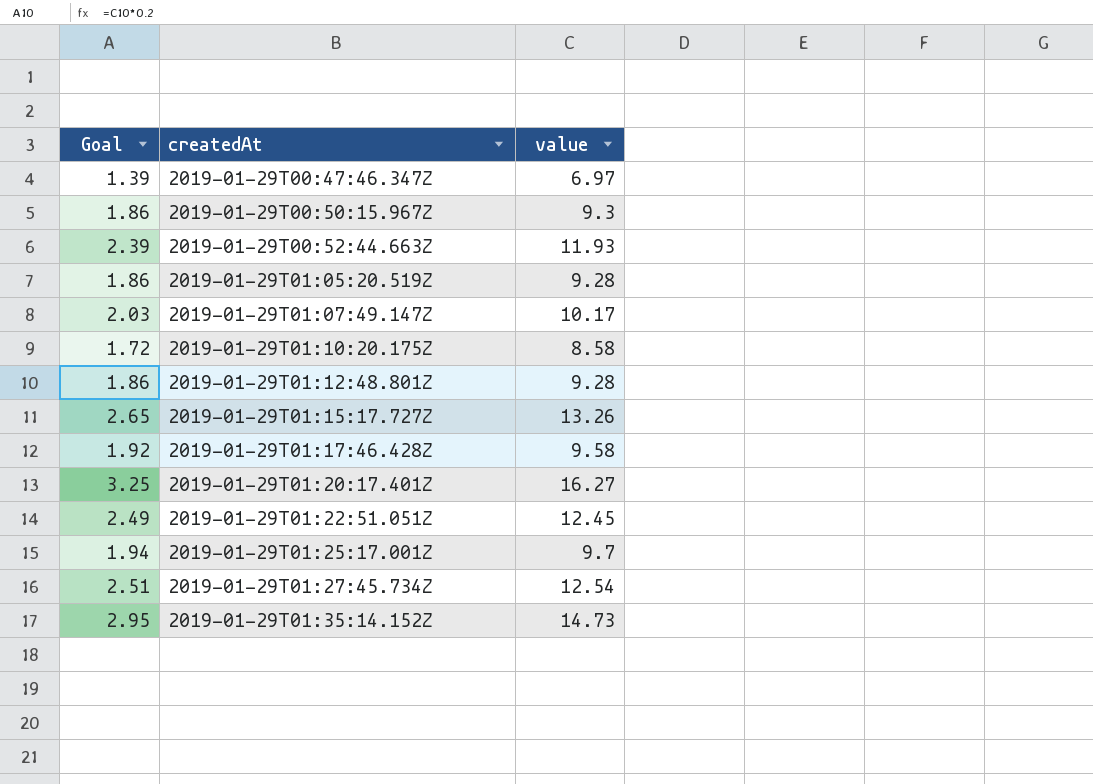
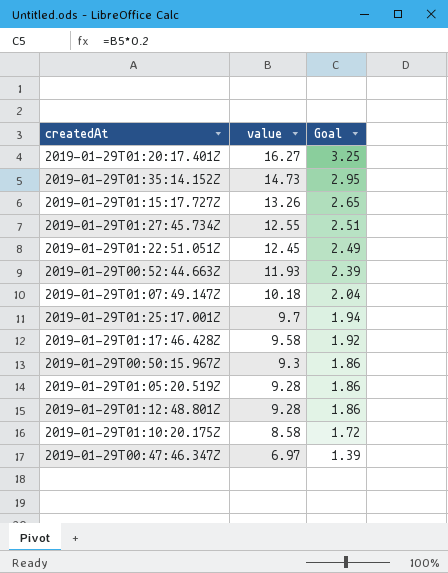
row order: createdAt ascending -> value descending
column Goal | position: 1 -> 3
2019-01-29T01:27:45.734Z | value: 12.54 -> 12.55
2019-01-29T01:07:49.147Z | value: 10.17 -> 10.18
2019-01-29T01:07:49.147Z | Goal: 2.03 -> 2.04

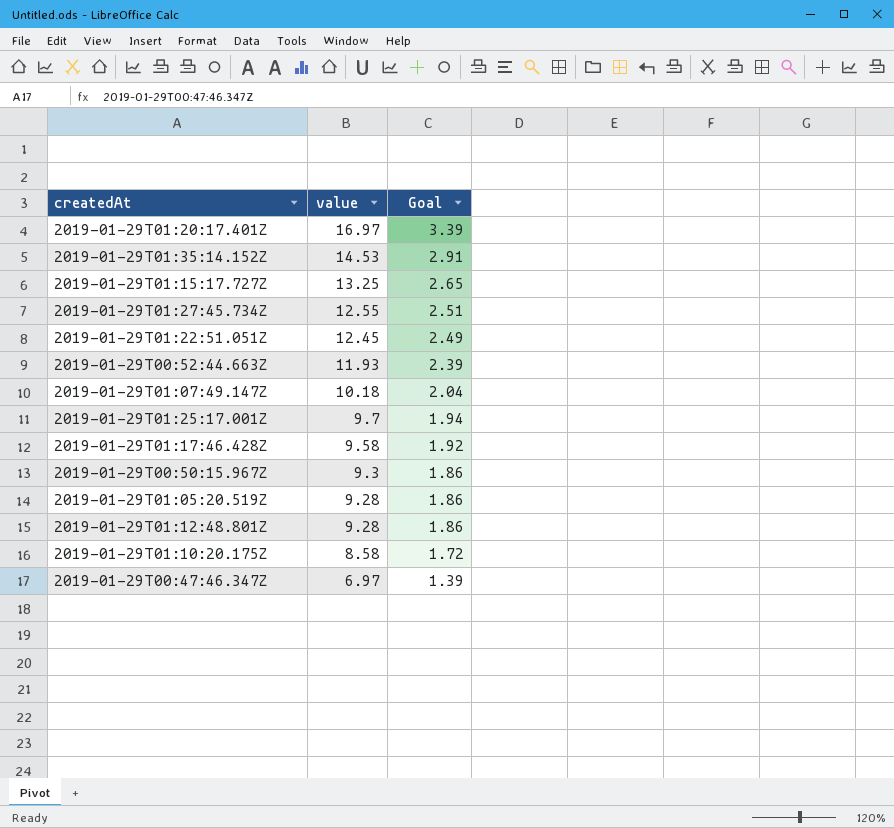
2019-01-29T01:20:17.401Z | value: 16.27 -> 16.97
2019-01-29T01:20:17.401Z | Goal: 3.25 -> 3.39
2019-01-29T01:35:14.152Z | value: 14.73 -> 14.53
2019-01-29T01:35:14.152Z | Goal: 2.95 -> 2.91
2019-01-29T01:15:17.727Z | value: 13.26 -> 13.25

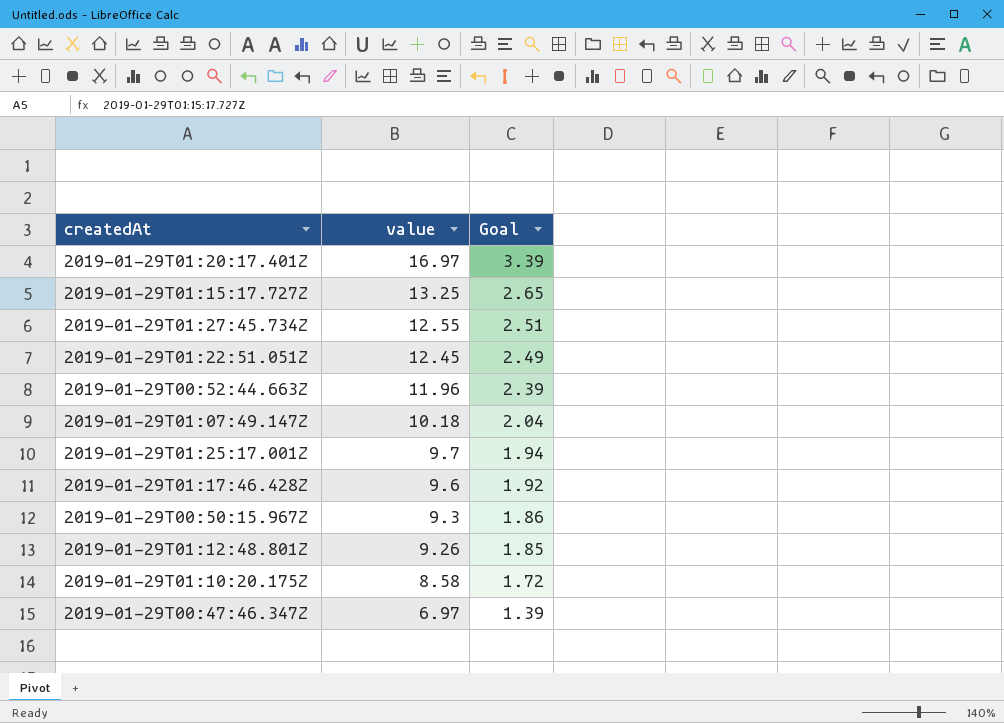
row 2019-01-29T01:35:14.152Z: 14.53 | 2.91 -> none
row 2019-01-29T01:05:20.519Z: 9.28 | 1.86 -> none
2019-01-29T00:52:44.663Z | value: 11.93 -> 11.96
2019-01-29T01:17:46.428Z | value: 9.58 -> 9.6
2019-01-29T01:12:48.801Z | value: 9.28 -> 9.26
2019-01-29T01:12:48.801Z | Goal: 1.86 -> 1.85

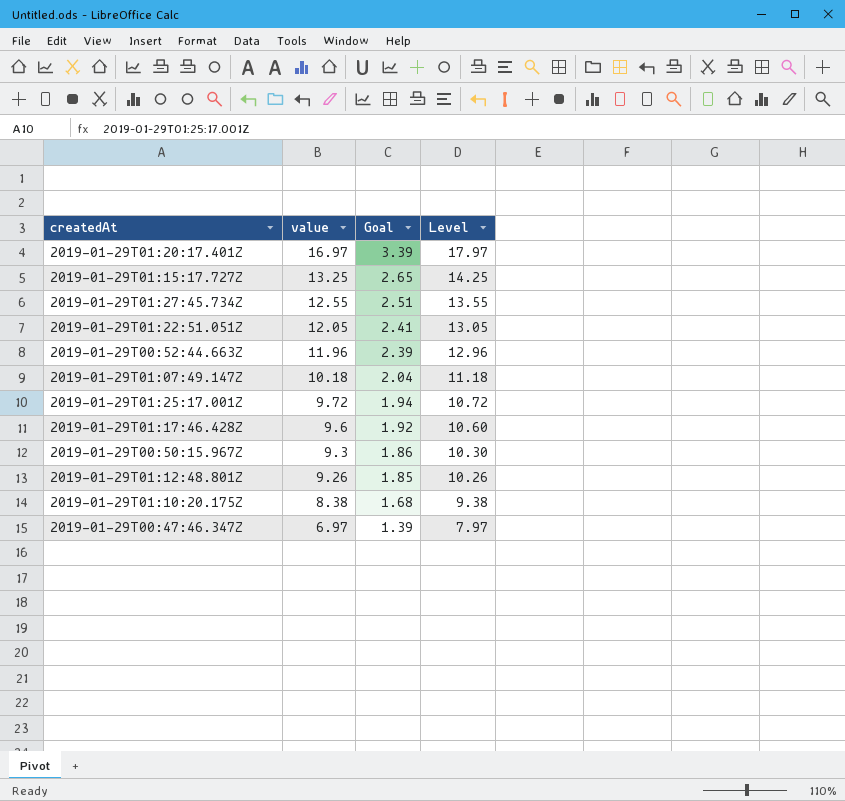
column Level | formula: none -> [value] + 1
2019-01-29T01:22:51.051Z | value: 12.45 -> 12.05
2019-01-29T01:22:51.051Z | Goal: 2.49 -> 2.41
2019-01-29T01:25:17.001Z | value: 9.7 -> 9.72
2019-01-29T01:10:20.175Z | value: 8.58 -> 8.38
2019-01-29T01:10:20.175Z | Goal: 1.72 -> 1.68

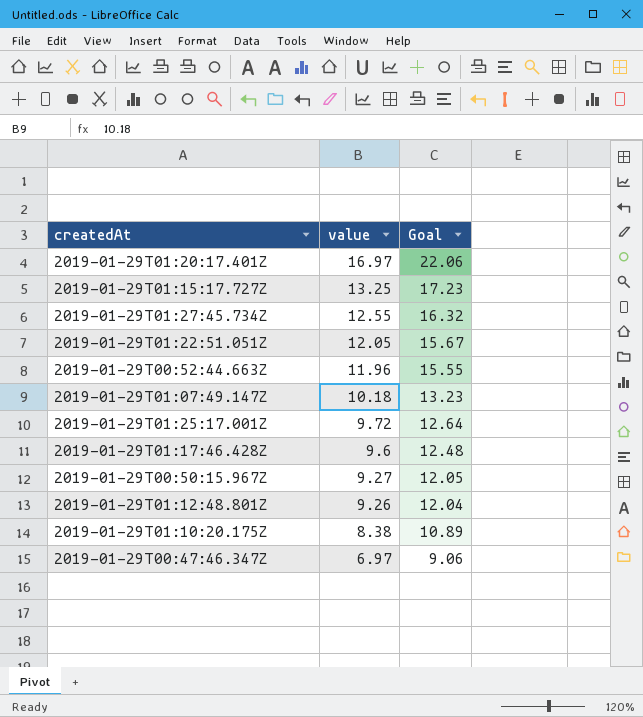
column Level | formula: [value] + 1 -> none
column Goal | formula: [value] * 0.2 -> [value] * 1.3
2019-01-29T00:50:15.967Z | value: 9.3 -> 9.27

